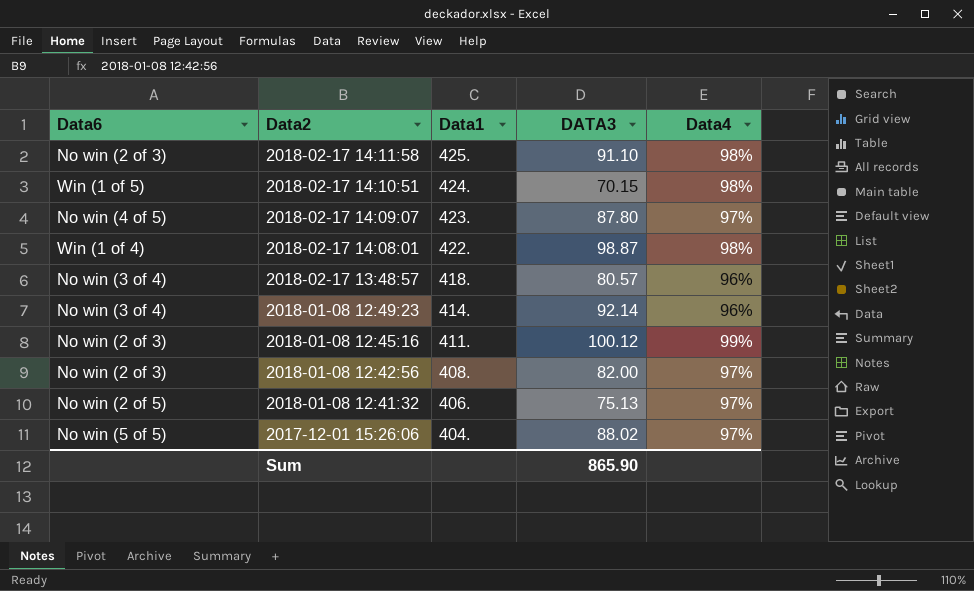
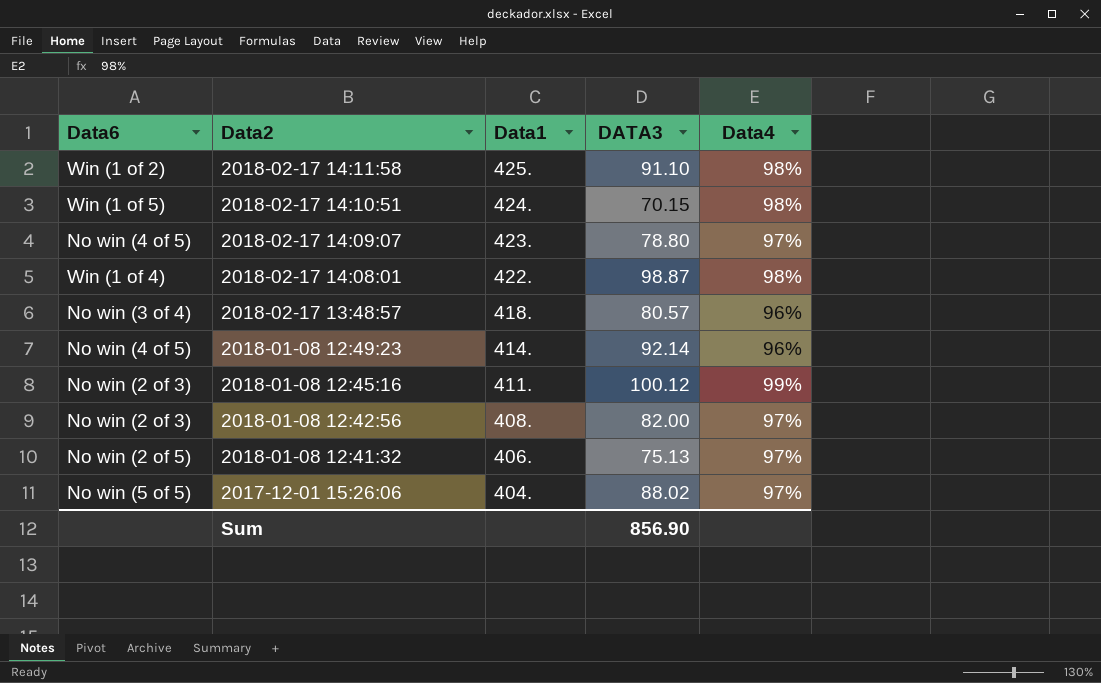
2018-02-17 14:11:58 | Data6: No win (2 of 3) -> Win (1 of 2)
2018-02-17 14:09:07 | DATA3: 87.80 -> 78.80
2018-01-08 12:49:23 | Data6: No win (3 of 4) -> No win (4 of 5)
Sum | DATA3: 865.90 -> 856.90

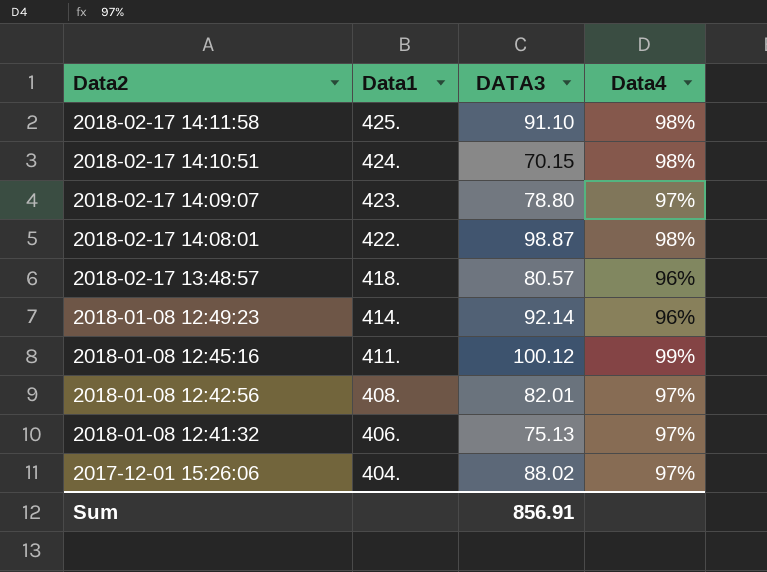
column Data6 | position: 1 -> none
2018-01-08 12:42:56 | DATA3: 82.00 -> 82.01
Sum | DATA3: 856.90 -> 856.91

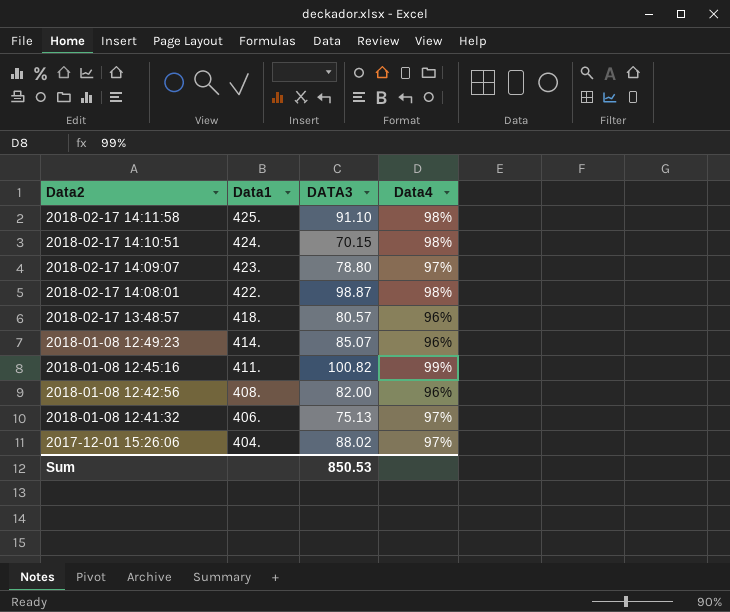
2018-01-08 12:49:23 | DATA3: 92.14 -> 85.07
2018-01-08 12:45:16 | DATA3: 100.12 -> 100.82
2018-01-08 12:42:56 | DATA3: 82.01 -> 82.00
2018-01-08 12:42:56 | Data4: 97% -> 96%
Sum | DATA3: 856.91 -> 850.53

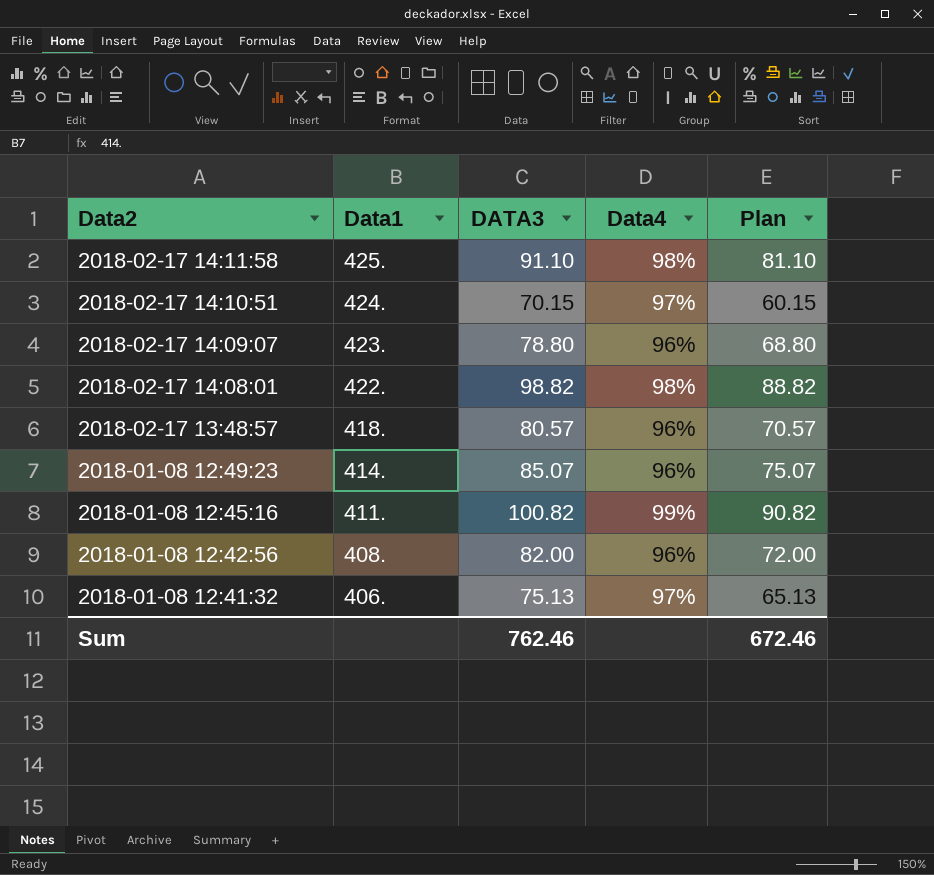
column Plan | formula: none -> [DATA3] - 10
row 2017-12-01 15:26:06: 404. | 88.02 | 97% -> none
2018-02-17 14:10:51 | Data4: 98% -> 97%
2018-02-17 14:09:07 | Data4: 97% -> 96%
2018-02-17 14:08:01 | DATA3: 98.87 -> 98.82
Sum | DATA3: 850.53 -> 762.46

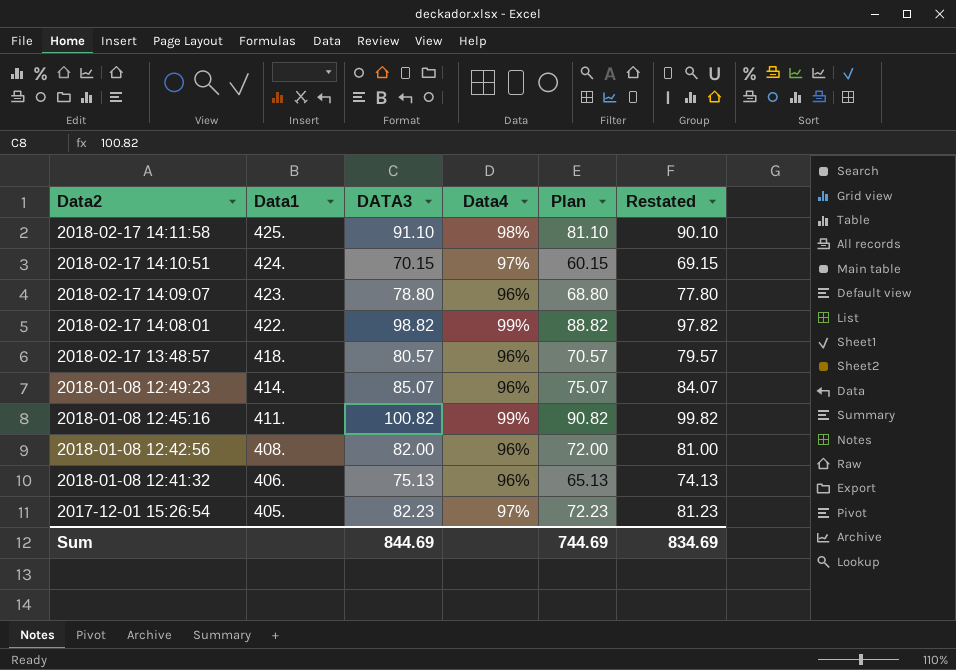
column Restated | formula: none -> [DATA3] - 1
2018-02-17 14:08:01 | Data4: 98% -> 99%
2018-01-08 12:41:32 | Data4: 97% -> 96%
row 2017-12-01 15:26:54: none -> 405. | 82.23 | 97% | 72.23 | 81.23
Sum | DATA3: 762.46 -> 844.69
Sum | Plan: 672.46 -> 744.69

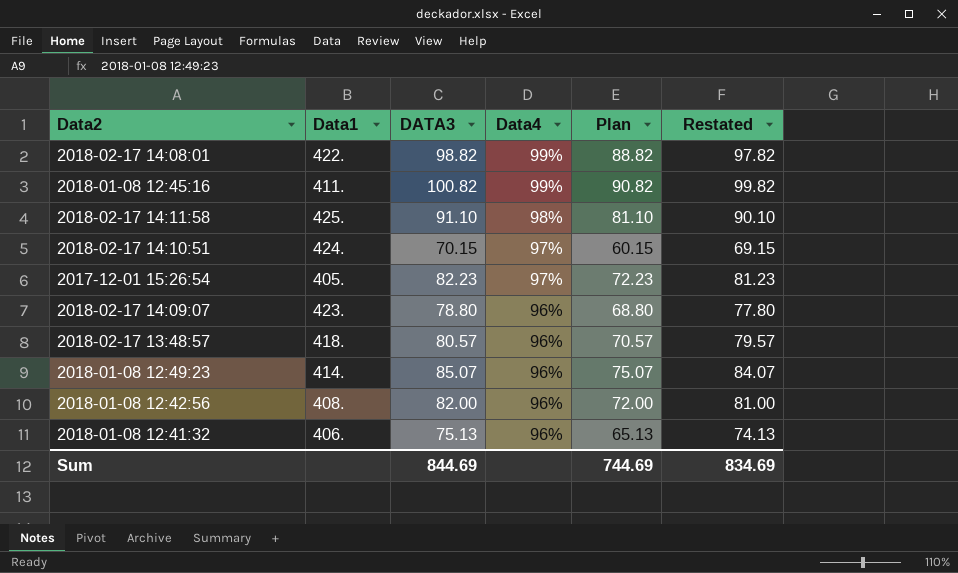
row order: Data2 descending -> Data4 descending

